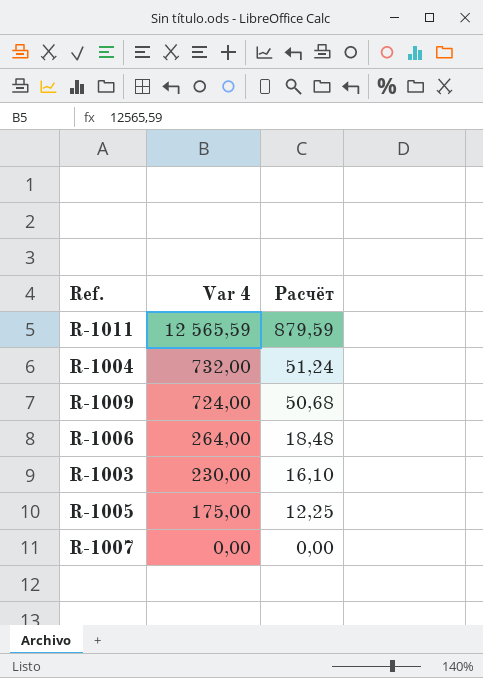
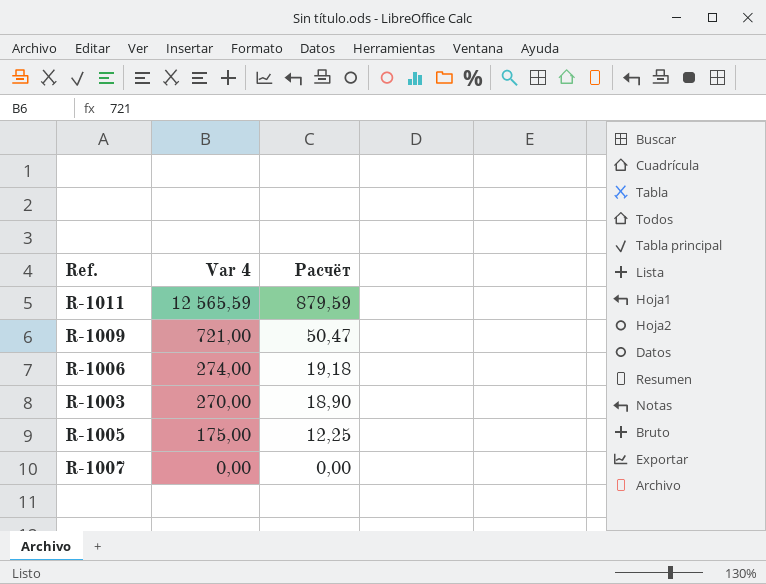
row R-1004: 732,00 | 51,24 -> none
R-1009 | Var 4: 724,00 -> 721,00
R-1009 | Расчёт: 50,68 -> 50,47
R-1006 | Var 4: 264,00 -> 274,00
R-1006 | Расчёт: 18,48 -> 19,18
R-1003 | Var 4: 230,00 -> 270,00
R-1003 | Расчёт: 16,10 -> 18,90

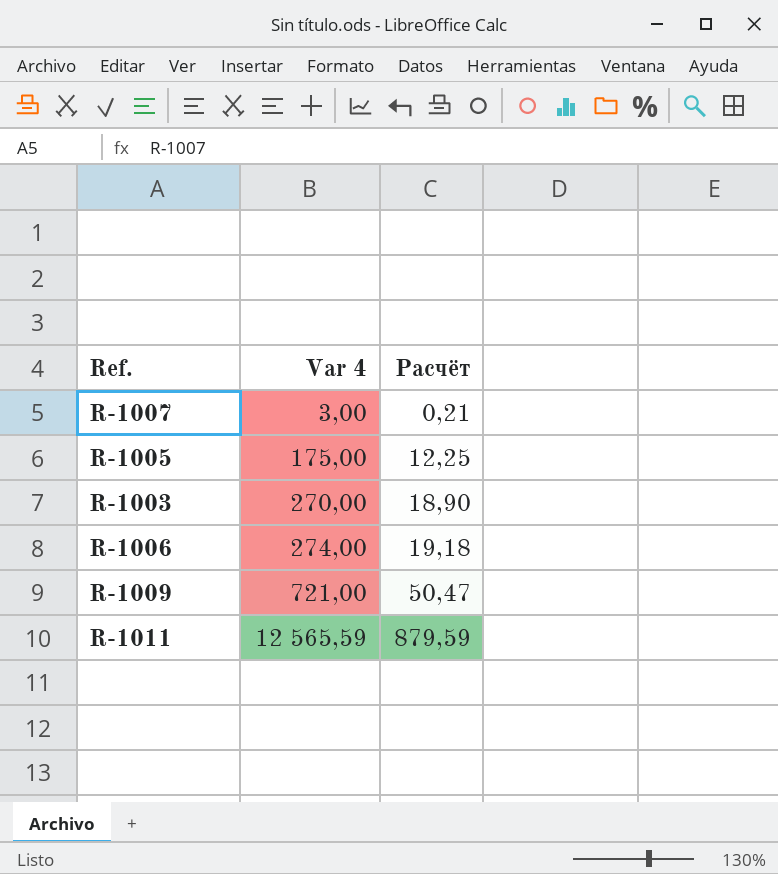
row order: Var 4 descending -> Var 4 ascending
R-1007 | Var 4: 0,00 -> 3,00
R-1007 | Расчёт: 0,00 -> 0,21

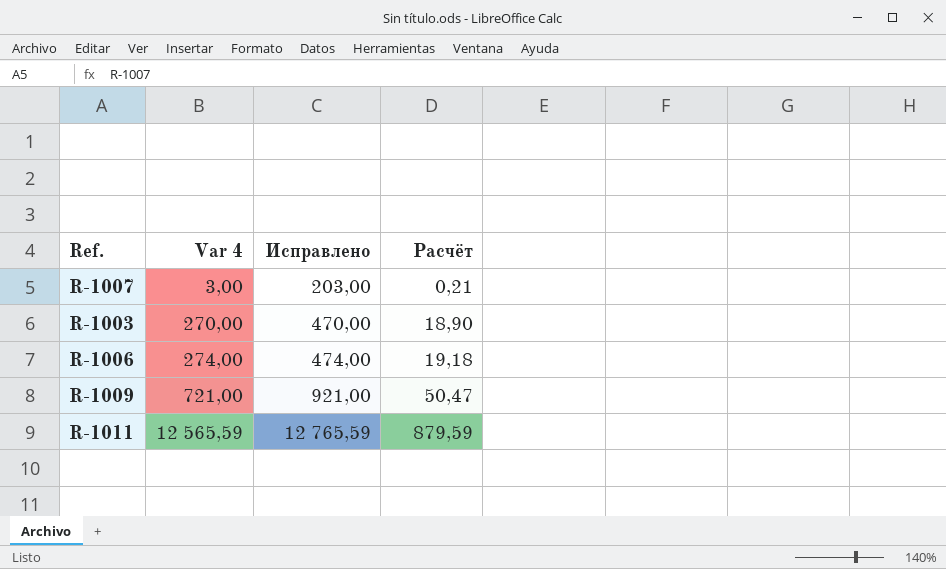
column Исправлено | formula: none -> [Var 4] + 200
row R-1005: 175,00 | 12,25 -> none

